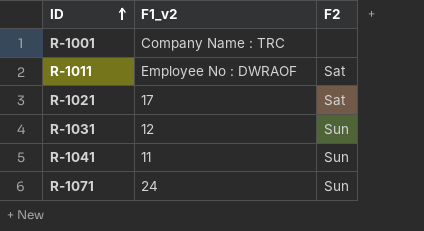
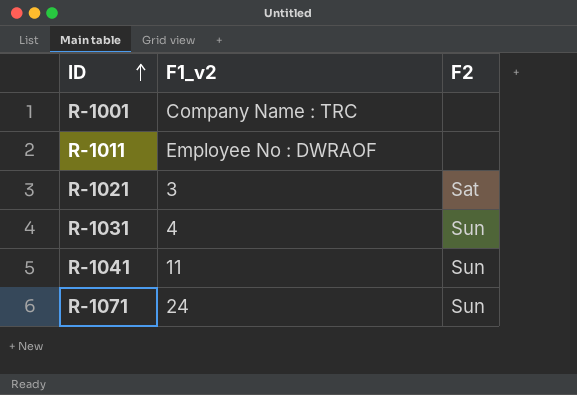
R-1011 | F2: Sat -> none
R-1021 | F1_v2: 17 -> 3
R-1031 | F1_v2: 12 -> 4

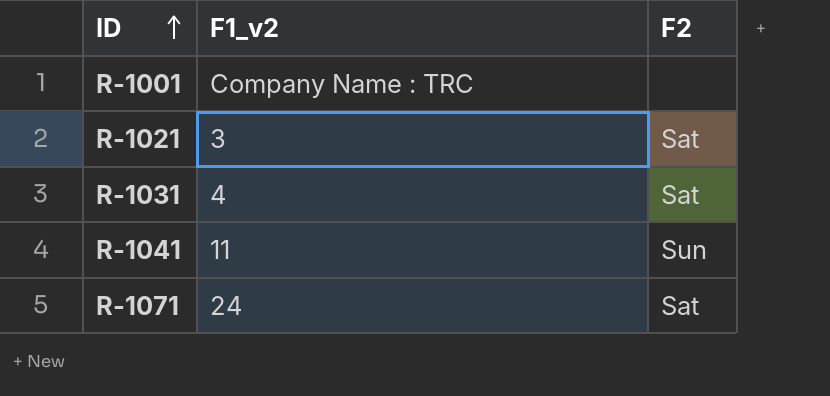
row R-1011: Employee No : DWRAOF | none -> none
R-1031 | F2: Sun -> Sat
R-1071 | F2: Sun -> Sat

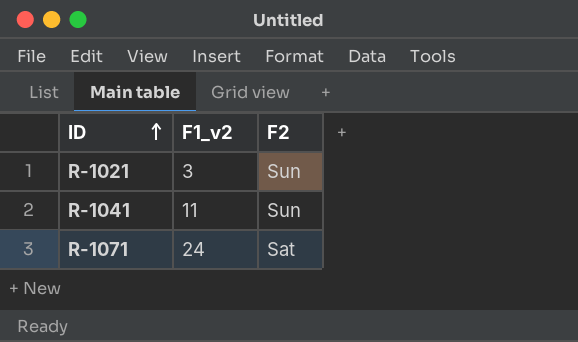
row R-1001: Company Name : TRC | none -> none
row R-1031: 4 | Sat -> none
R-1021 | F2: Sat -> Sun

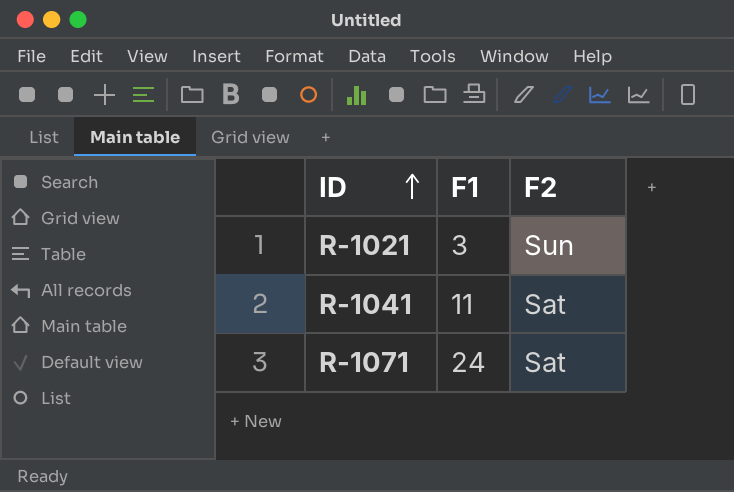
column name: F1_v2 -> F1
R-1041 | F2: Sun -> Sat

